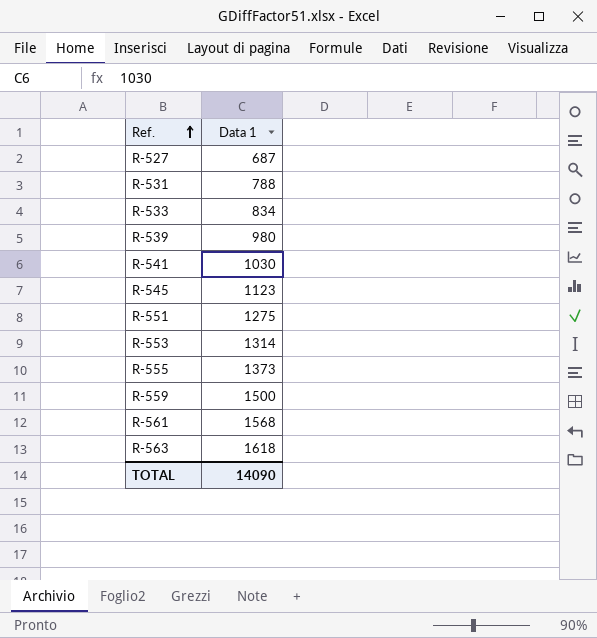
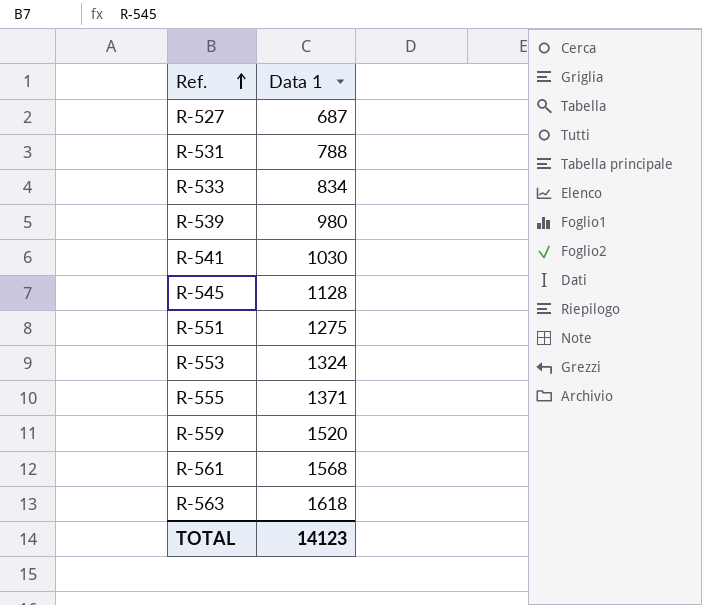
R-545 | Data 1: 1123 -> 1128
R-553 | Data 1: 1314 -> 1324
R-555 | Data 1: 1373 -> 1371
R-559 | Data 1: 1500 -> 1520
TOTAL | Data 1: 14090 -> 14123

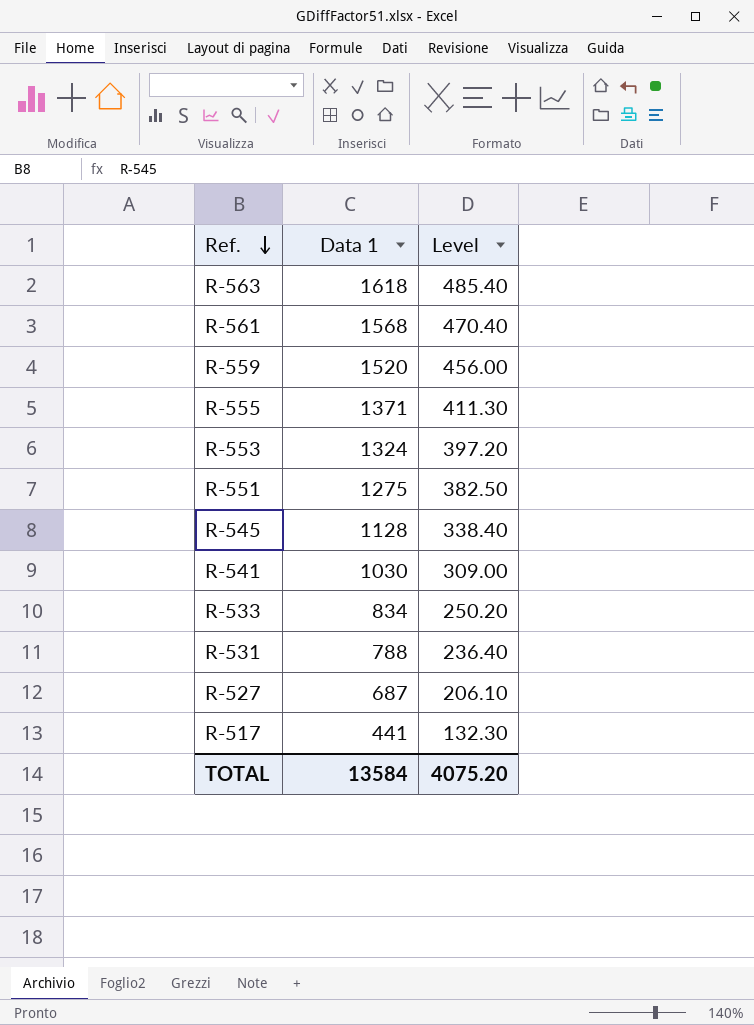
row order: Ref. ascending -> Ref. descending
column Level | formula: none -> [Data 1] * 0.3
row R-539: 980 -> none
row R-517: none -> 441 | 132.30
TOTAL | Data 1: 14123 -> 13584

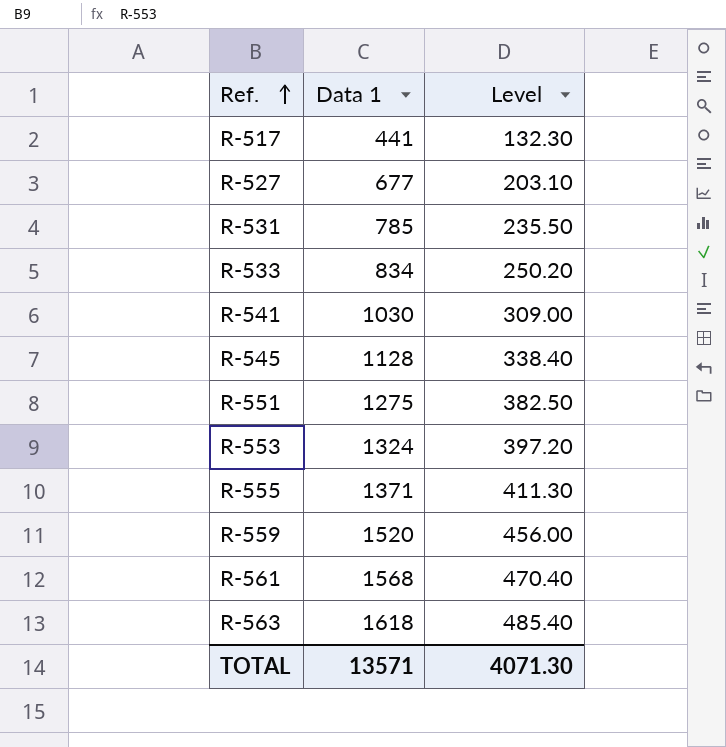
row order: Ref. descending -> Ref. ascending
R-527 | Data 1: 687 -> 677
R-527 | Level: 206.10 -> 203.10
R-531 | Data 1: 788 -> 785
R-531 | Level: 236.40 -> 235.50
TOTAL | Data 1: 13584 -> 13571
TOTAL | Level: 4075.20 -> 4071.30

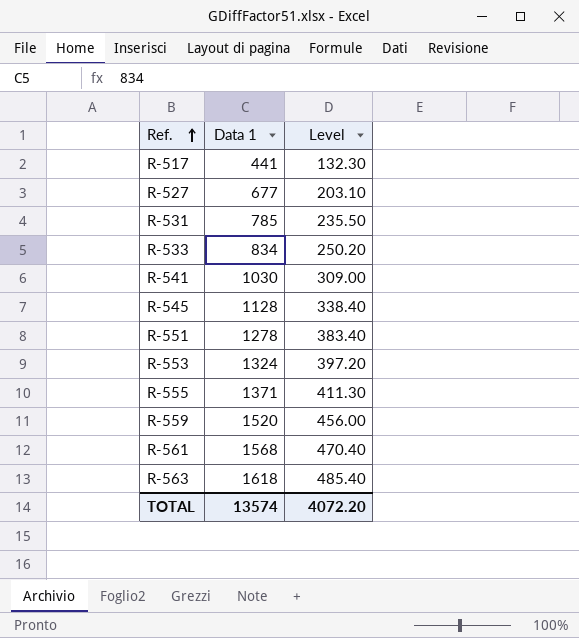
R-551 | Data 1: 1275 -> 1278
R-551 | Level: 382.50 -> 383.40
TOTAL | Data 1: 13571 -> 13574
TOTAL | Level: 4071.30 -> 4072.20

